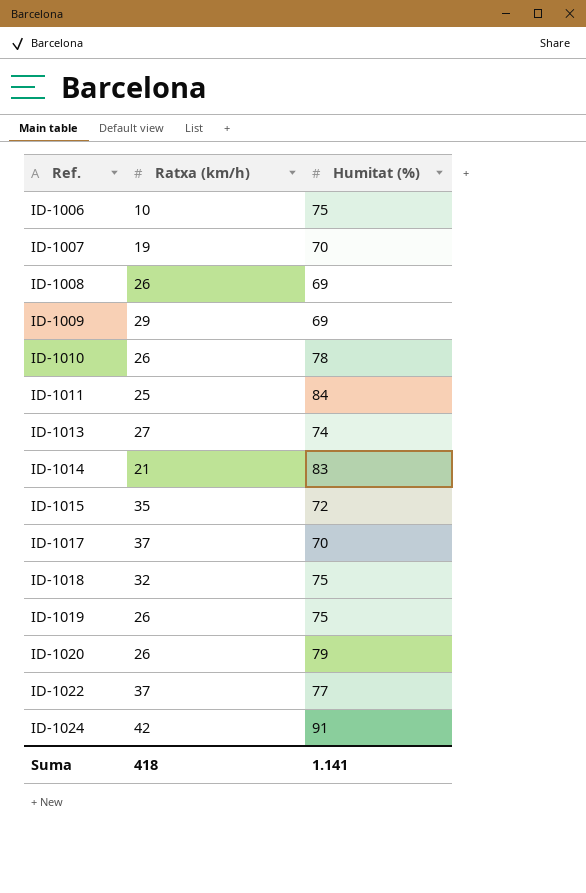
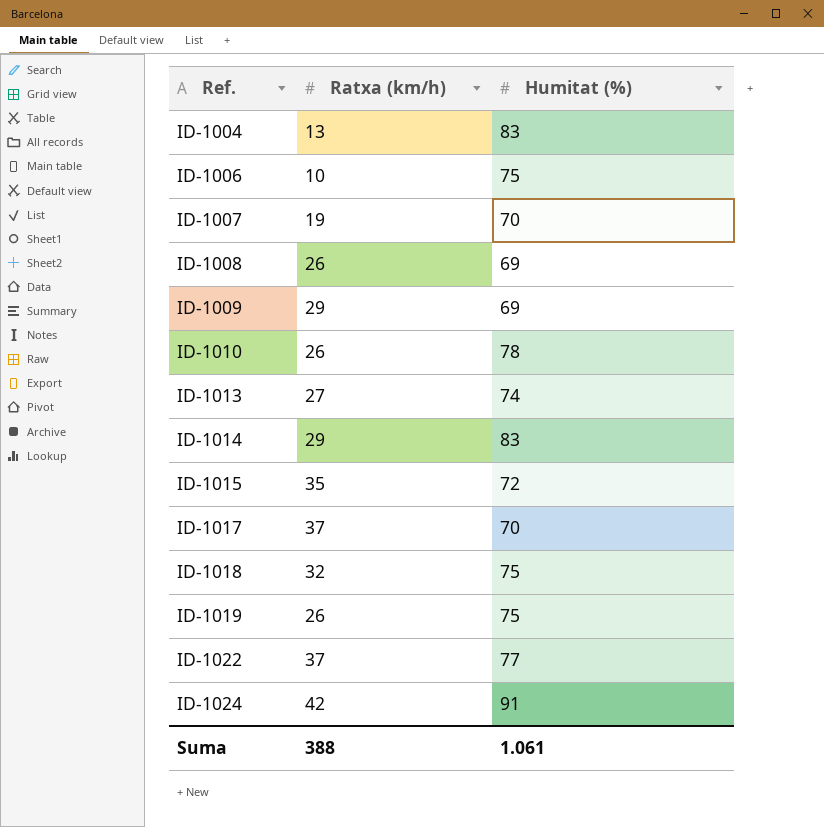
row ID-1011: 25 | 84 -> none
row ID-1020: 26 | 79 -> none
row ID-1004: none -> 13 | 83
ID-1014 | Ratxa (km/h): 21 -> 29
Suma | Ratxa (km/h): 418 -> 388
Suma | Humitat (%): 1.141 -> 1.061

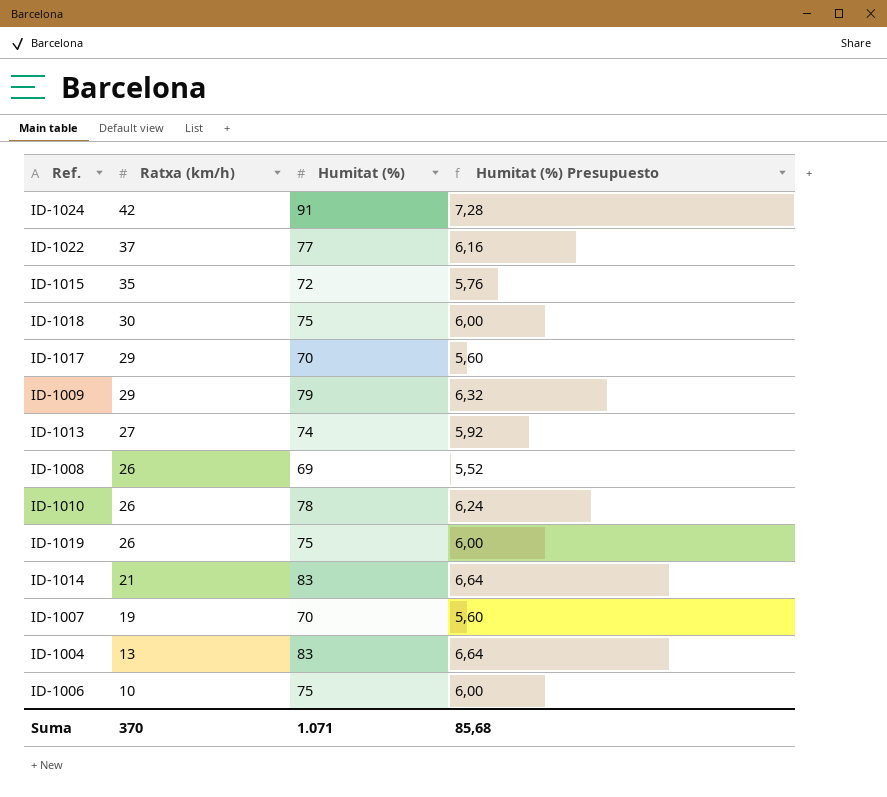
row order: Ref. ascending -> Ratxa (km/h) descending
column Humitat (%) Presupuesto | formula: none -> [Humitat (%)] * 0,08
ID-1018 | Ratxa (km/h): 32 -> 30
ID-1017 | Ratxa (km/h): 37 -> 29
ID-1009 | Humitat (%): 69 -> 79
ID-1014 | Ratxa (km/h): 29 -> 21
Suma | Ratxa (km/h): 388 -> 370
Suma | Humitat (%): 1.061 -> 1.071

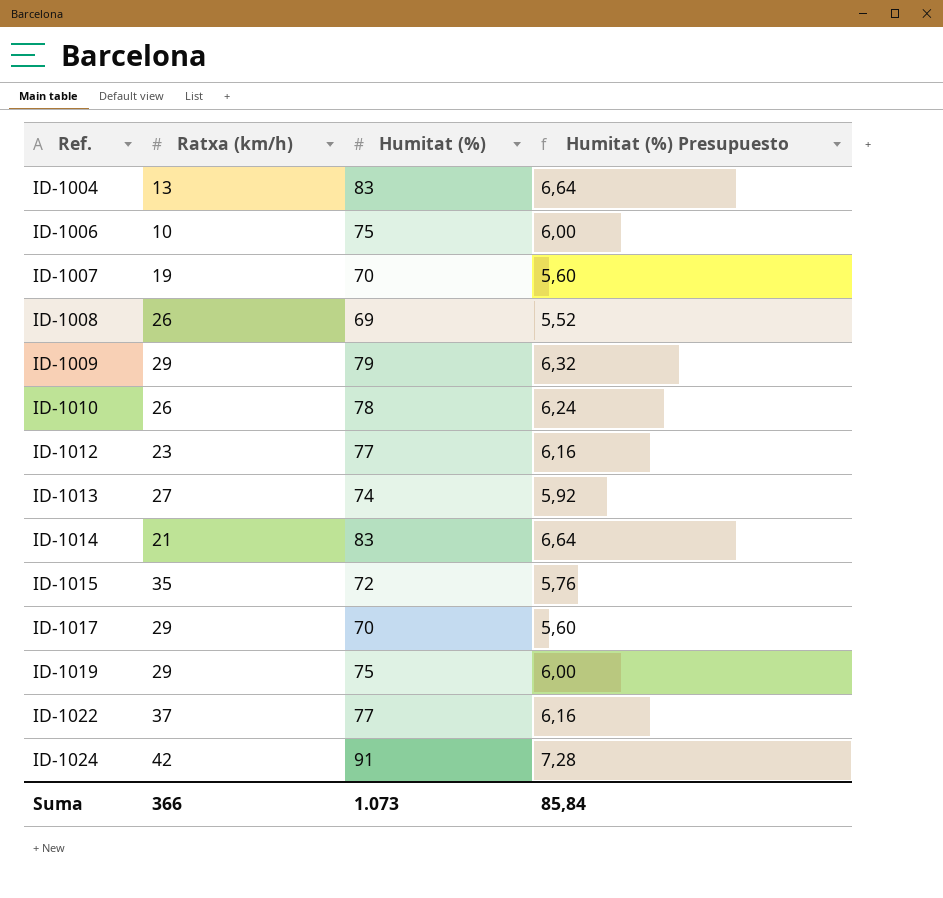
row order: Ratxa (km/h) descending -> Ref. ascending
row ID-1018: 30 | 75 | 6,00 -> none
row ID-1012: none -> 23 | 77 | 6,16
ID-1019 | Ratxa (km/h): 26 -> 29
Suma | Ratxa (km/h): 370 -> 366
Suma | Humitat (%): 1.071 -> 1.073
Suma | Humitat (%) Presupuesto: 85,68 -> 85,84

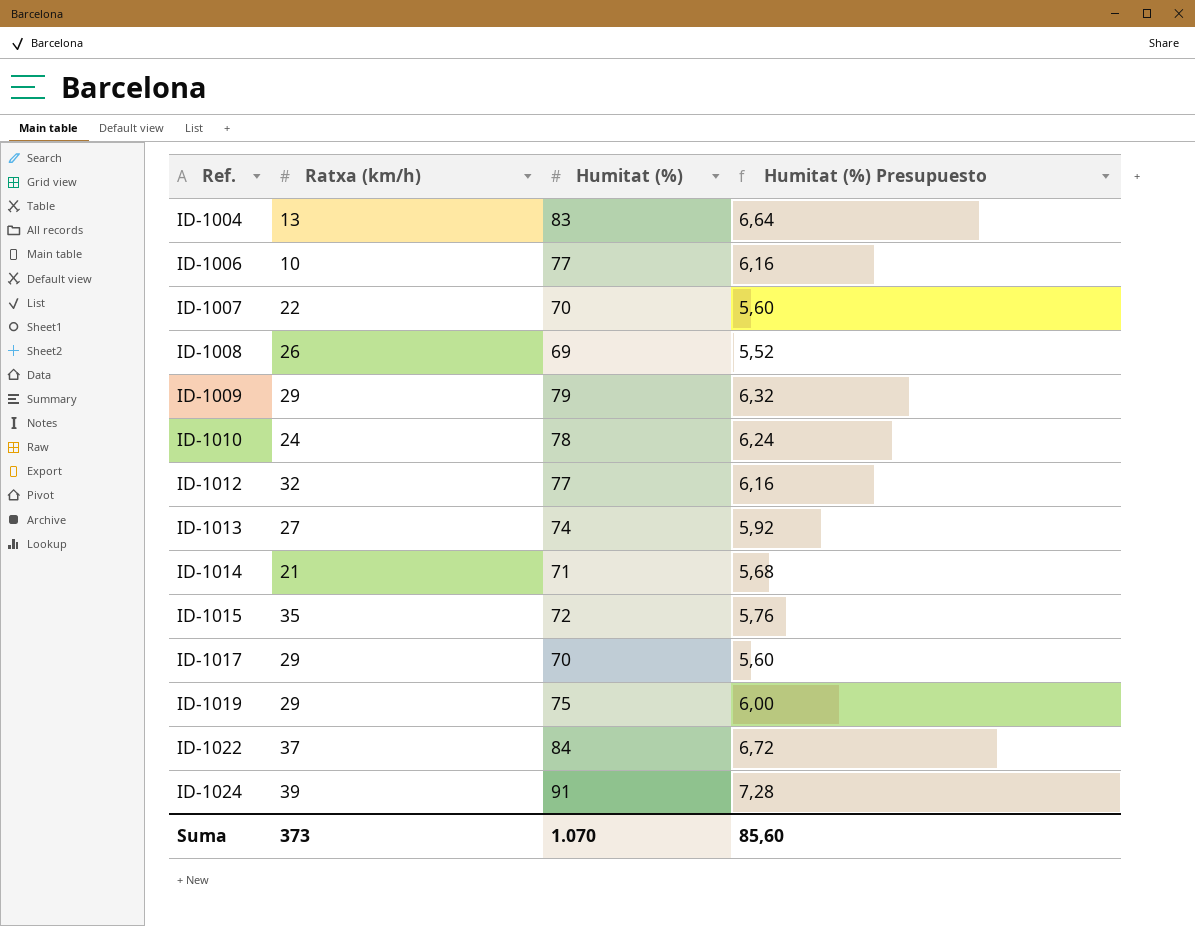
ID-1006 | Humitat (%): 75 -> 77
ID-1006 | Humitat (%) Presupuesto: 6,00 -> 6,16
ID-1007 | Ratxa (km/h): 19 -> 22
ID-1010 | Ratxa (km/h): 26 -> 24
ID-1012 | Ratxa (km/h): 23 -> 32
ID-1014 | Humitat (%): 83 -> 71
ID-1014 | Humitat (%) Presupuesto: 6,64 -> 5,68
ID-1022 | Humitat (%): 77 -> 84
ID-1022 | Humitat (%) Presupuesto: 6,16 -> 6,72
ID-1024 | Ratxa (km/h): 42 -> 39
Suma | Ratxa (km/h): 366 -> 373
Suma | Humitat (%): 1.073 -> 1.070
Suma | Humitat (%) Presupuesto: 85,84 -> 85,60

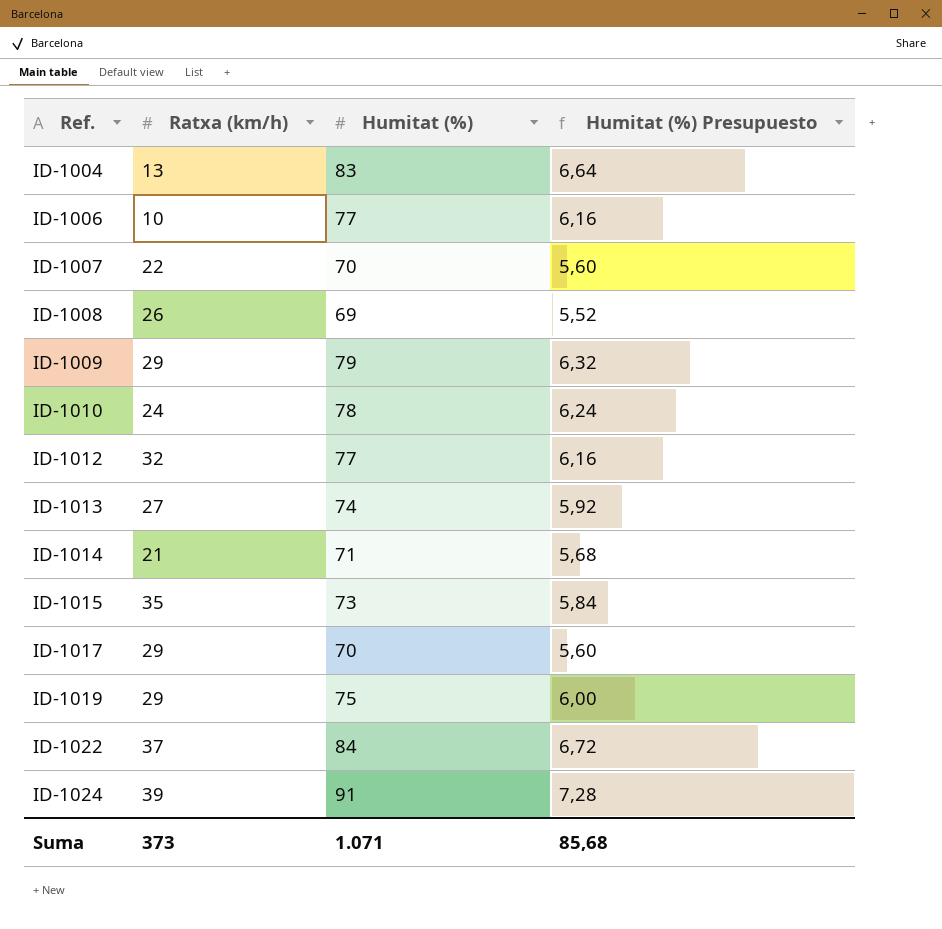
ID-1015 | Humitat (%): 72 -> 73
ID-1015 | Humitat (%) Presupuesto: 5,76 -> 5,84
Suma | Humitat (%): 1.070 -> 1.071
Suma | Humitat (%) Presupuesto: 85,60 -> 85,68

